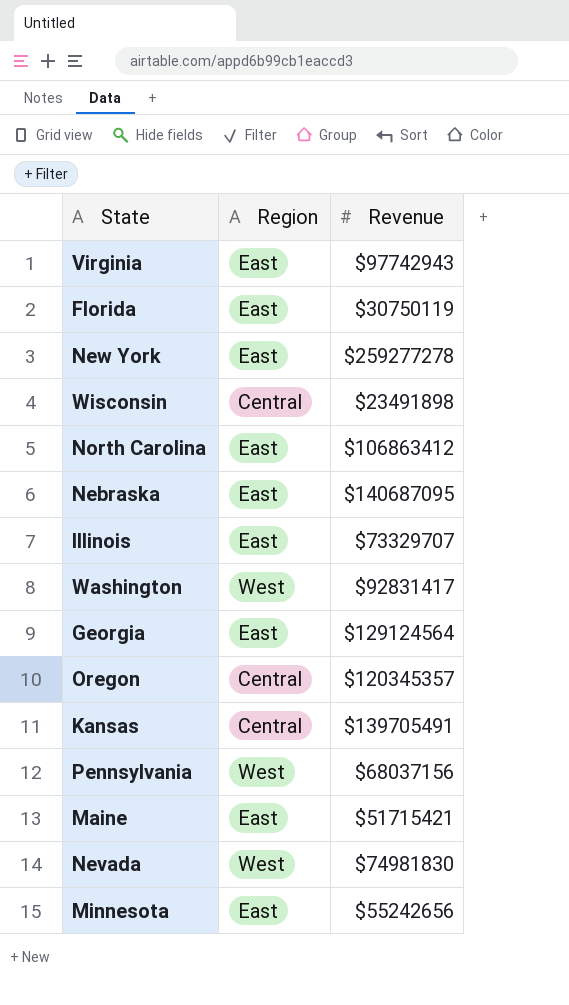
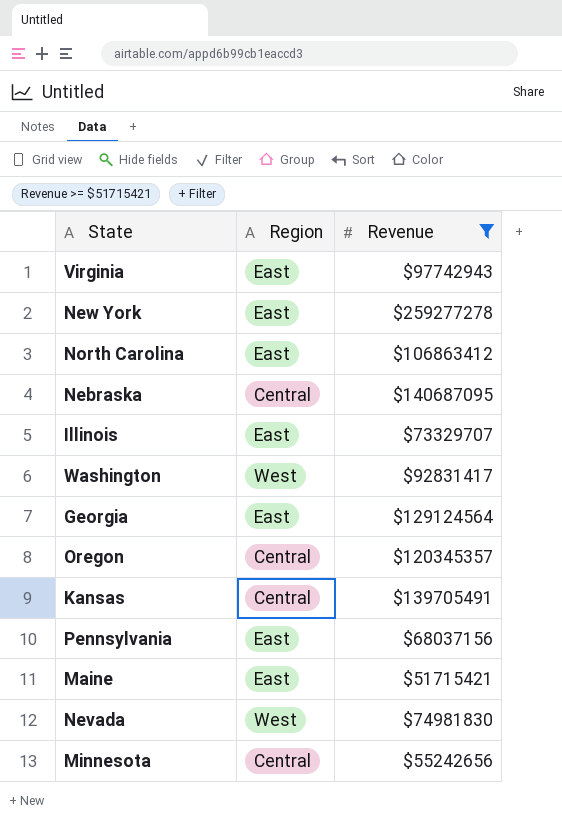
filter: none -> Revenue >= $51715421
Nebraska | Region: East -> Central
Pennsylvania | Region: West -> East
Minnesota | Region: East -> Central

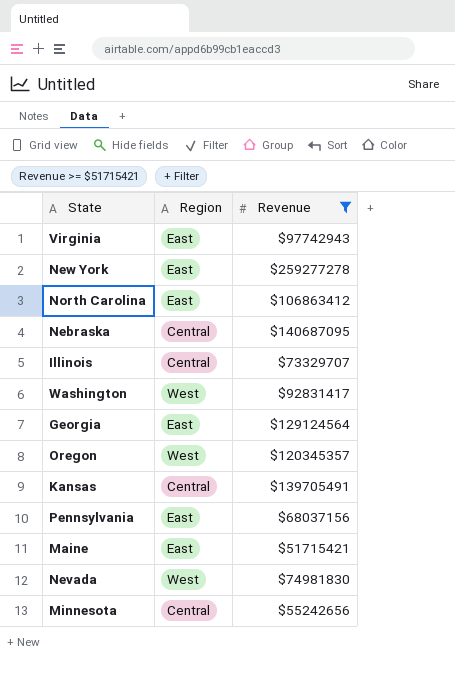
Illinois | Region: East -> Central
Oregon | Region: Central -> West

